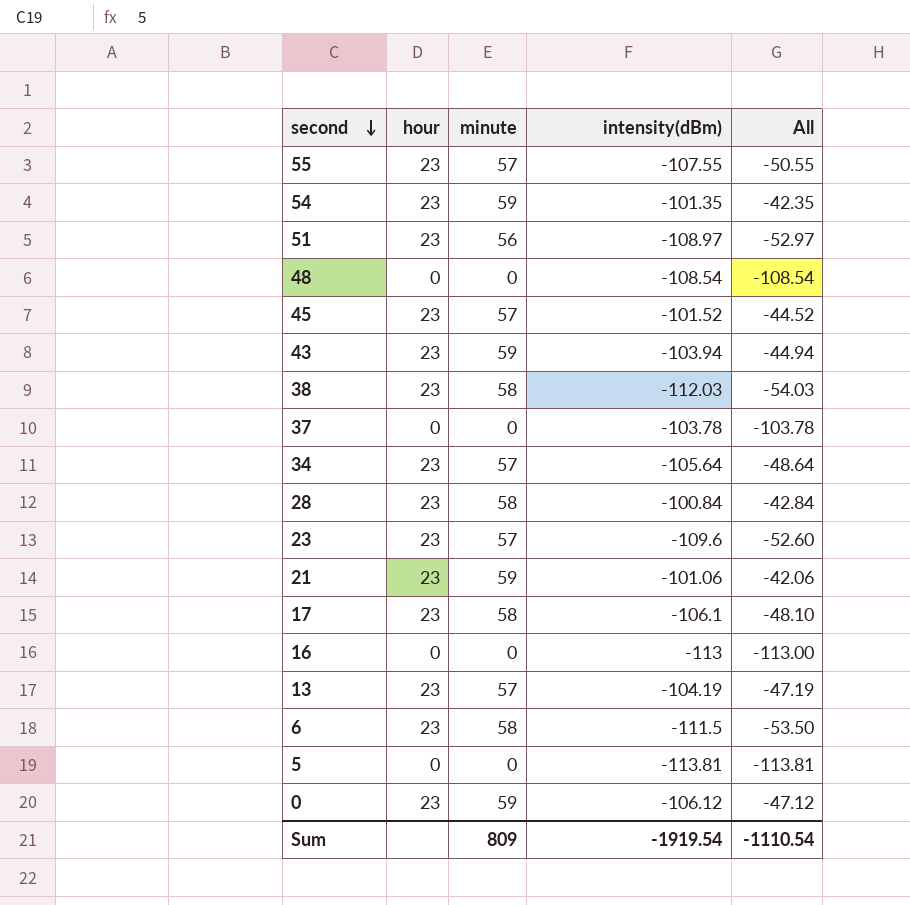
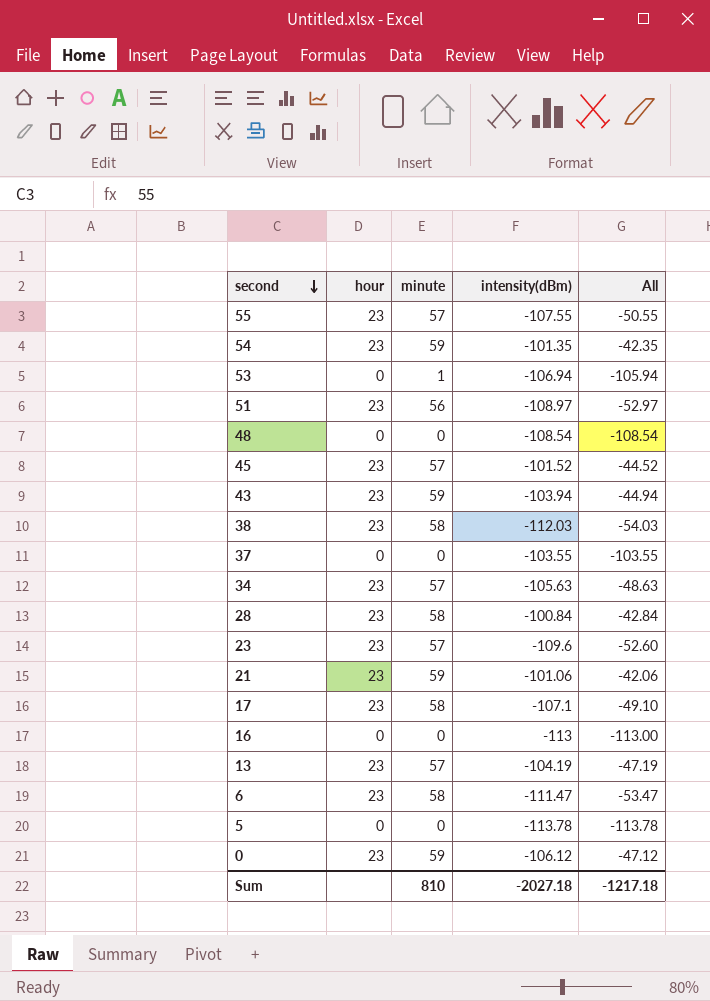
row 53: none -> 0 | 1 | -106.94 | -105.94
37 | intensity(dBm): -103.78 -> -103.55
37 | All: -103.78 -> -103.55
34 | intensity(dBm): -105.64 -> -105.63
34 | All: -48.64 -> -48.63
17 | intensity(dBm): -106.1 -> -107.1
17 | All: -48.10 -> -49.10
6 | intensity(dBm): -111.5 -> -111.47
6 | All: -53.50 -> -53.47
5 | intensity(dBm): -113.81 -> -113.78
5 | All: -113.81 -> -113.78
Sum | minute: 809 -> 810
Sum | intensity(dBm): -1919.54 -> -2027.18
Sum | All: -1110.54 -> -1217.18

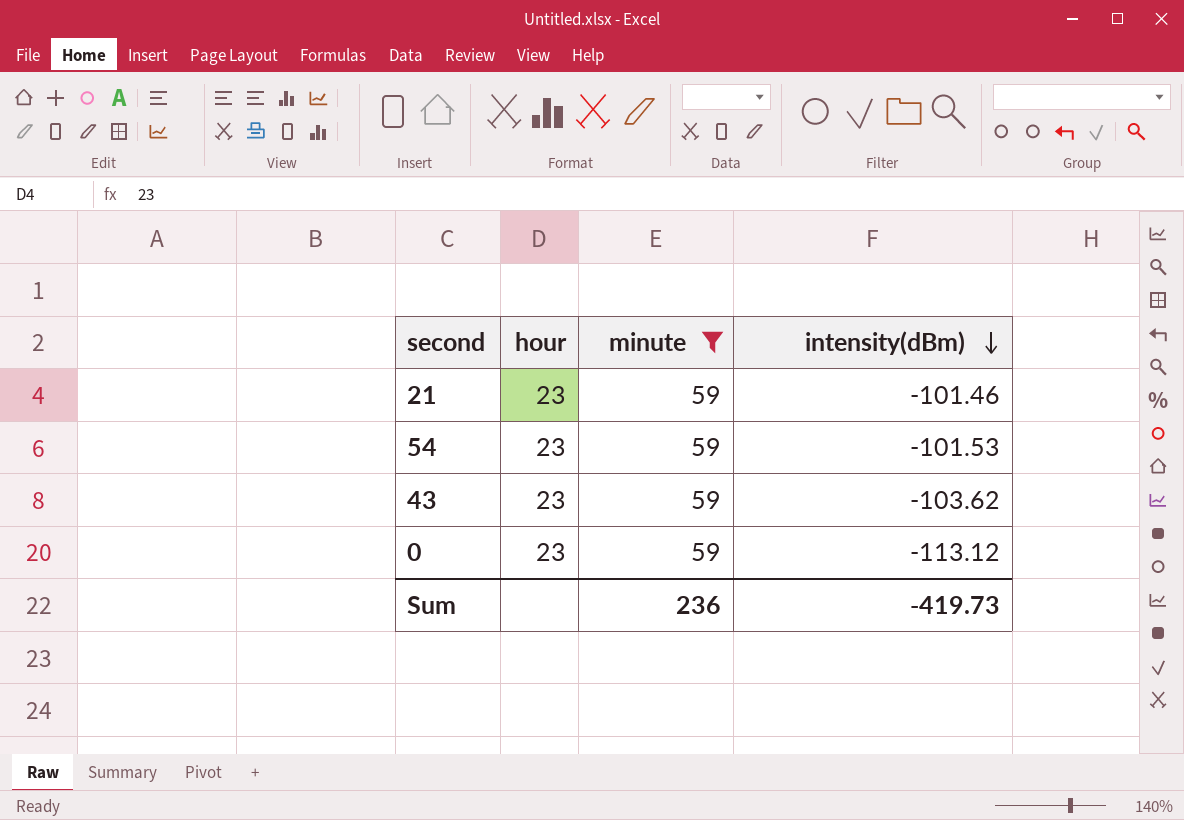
filter: none -> minute = 59
row order: second descending -> intensity(dBm) descending
column All | formula: [minute] + [intensity(dBm)] -> none
21 | intensity(dBm): -101.06 -> -101.46
54 | intensity(dBm): -101.35 -> -101.53
43 | intensity(dBm): -103.94 -> -103.62
0 | intensity(dBm): -106.12 -> -113.12
Sum | minute: 810 -> 236
Sum | intensity(dBm): -2027.18 -> -419.73

